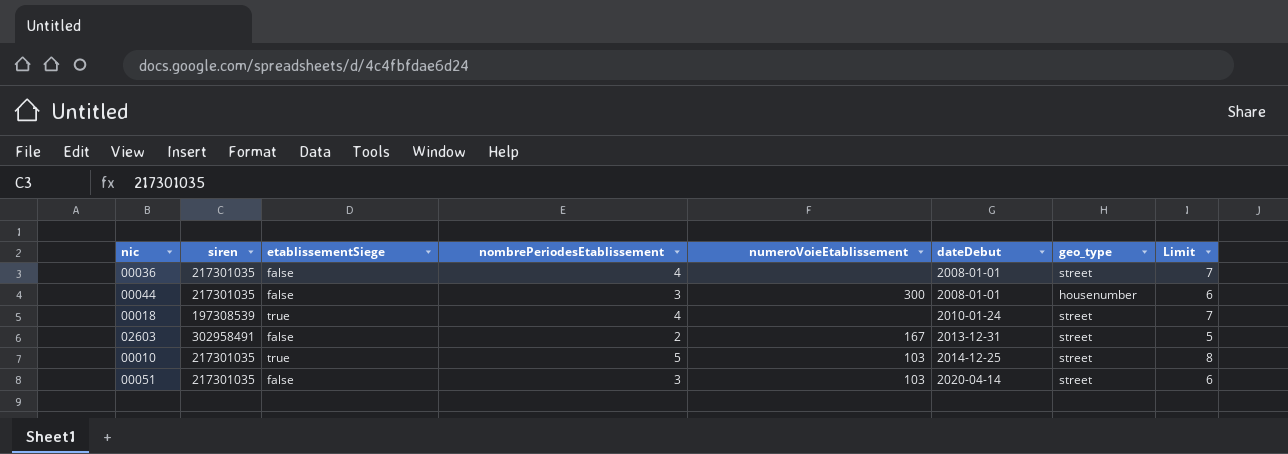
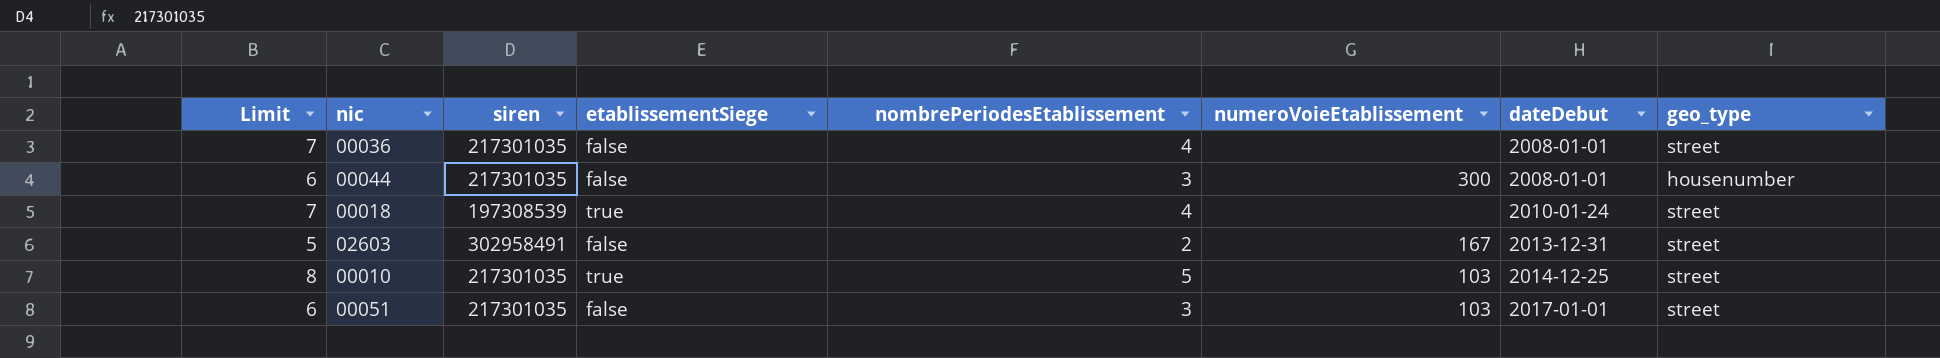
column Limit | position: 8 -> 1
00051 | dateDebut: 2020-04-14 -> 2017-01-01

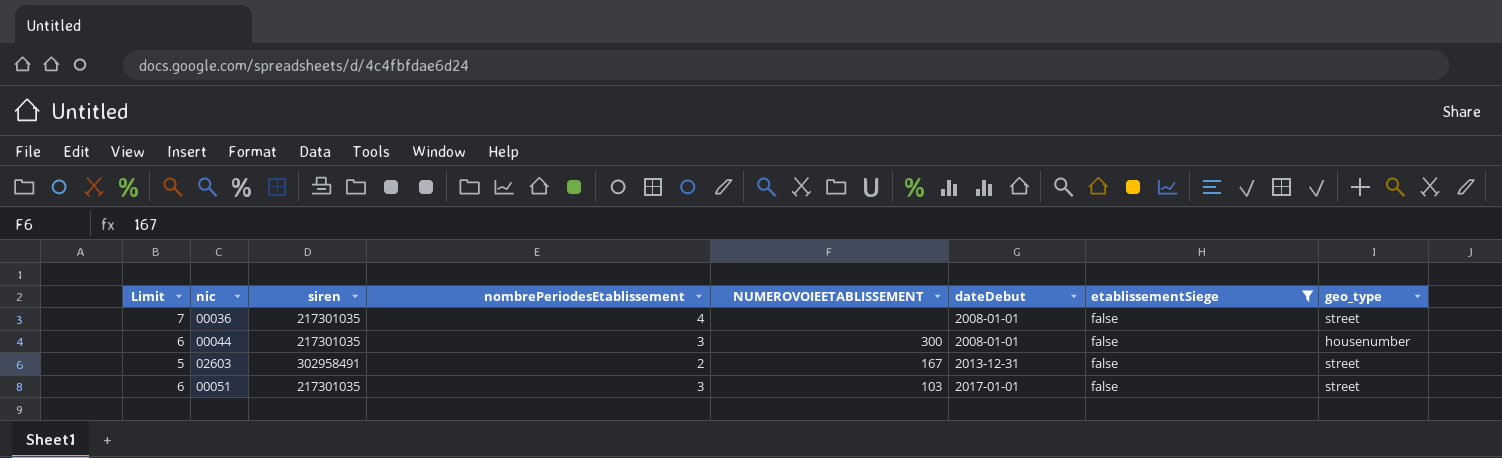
filter: none -> etablissementSiege = false
column name: numeroVoieEtablissement -> NUMEROVOIEETABLISSEMENT
column etablissementSiege | position: 4 -> 7

